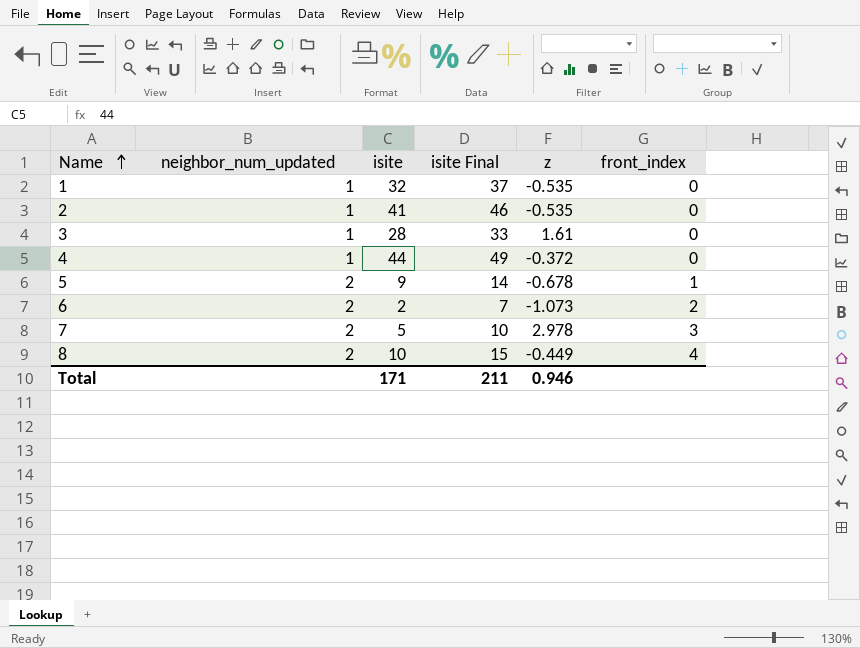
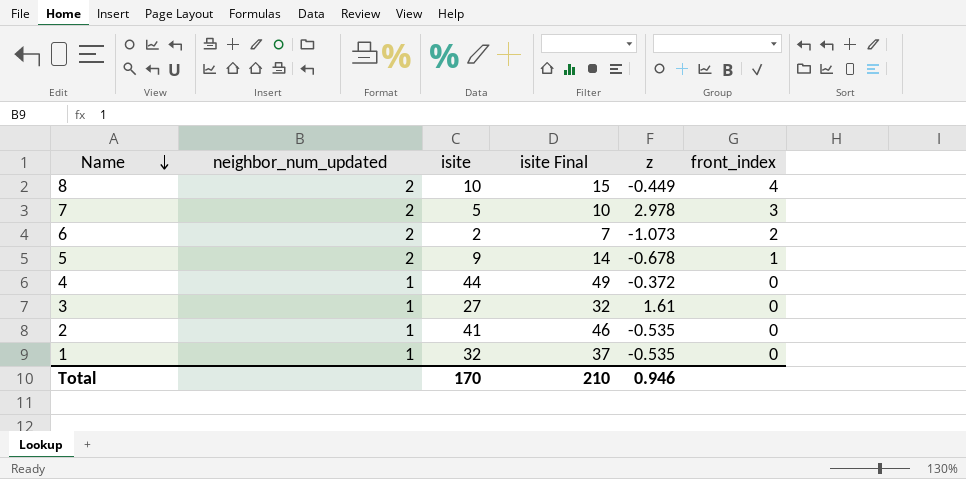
row order: Name ascending -> Name descending
3 | isite: 28 -> 27
3 | isite Final: 33 -> 32
Total | isite: 171 -> 170
Total | isite Final: 211 -> 210

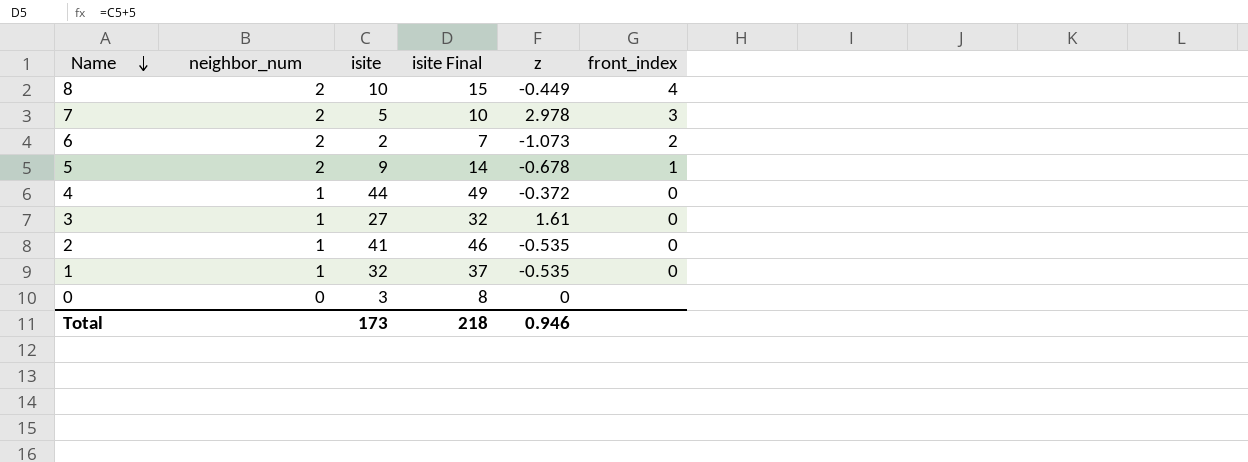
column name: neighbor_num_updated -> neighbor_num
row 0: none -> 0 | 3 | 8 | 0 | none
Total | isite: 170 -> 173
Total | isite Final: 210 -> 218

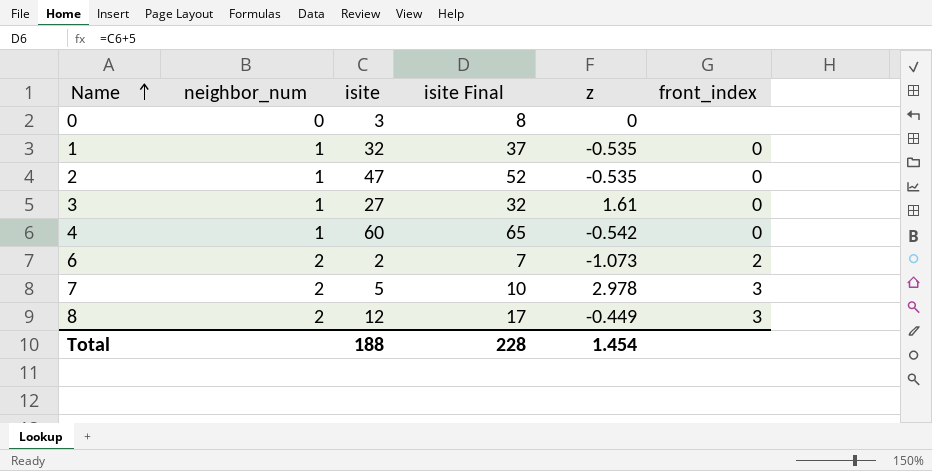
row order: Name descending -> Name ascending
row 5: 2 | 9 | 14 | -0.678 | 1 -> none
2 | isite: 41 -> 47
2 | isite Final: 46 -> 52
4 | isite: 44 -> 60
4 | isite Final: 49 -> 65
4 | z: -0.372 -> -0.542
8 | isite: 10 -> 12
8 | isite Final: 15 -> 17
8 | front_index: 4 -> 3
Total | isite: 173 -> 188
Total | isite Final: 218 -> 228
Total | z: 0.946 -> 1.454

